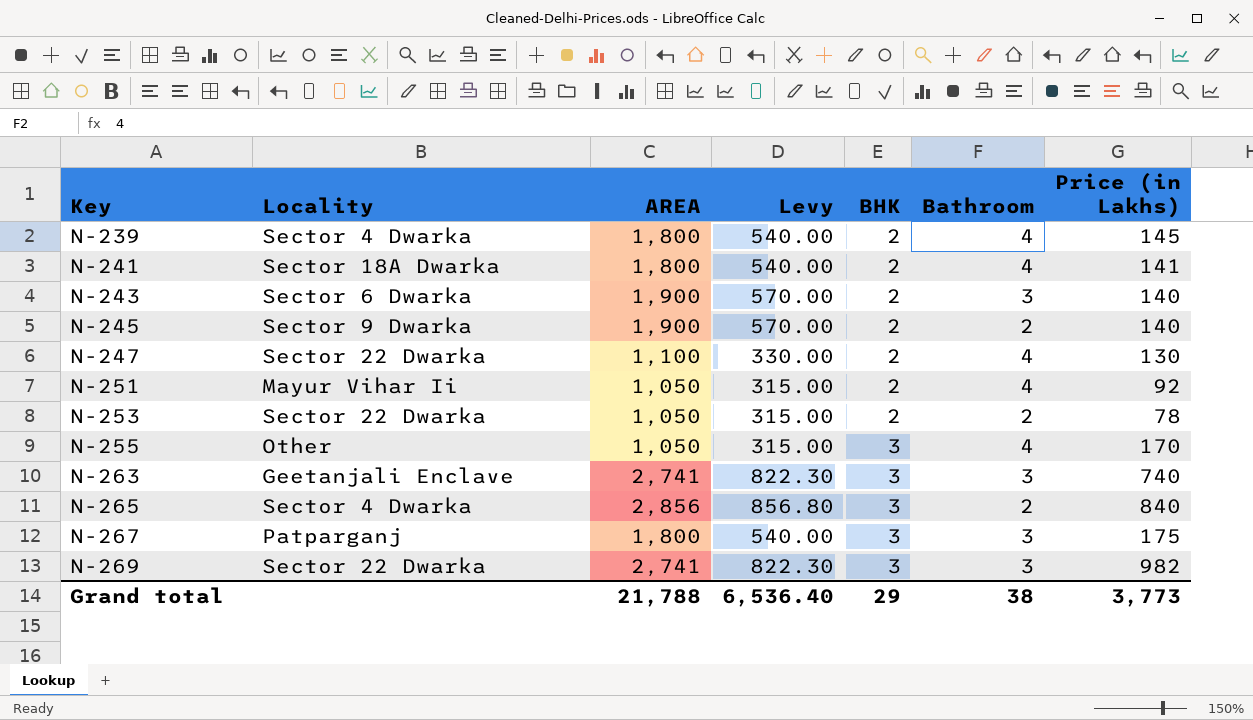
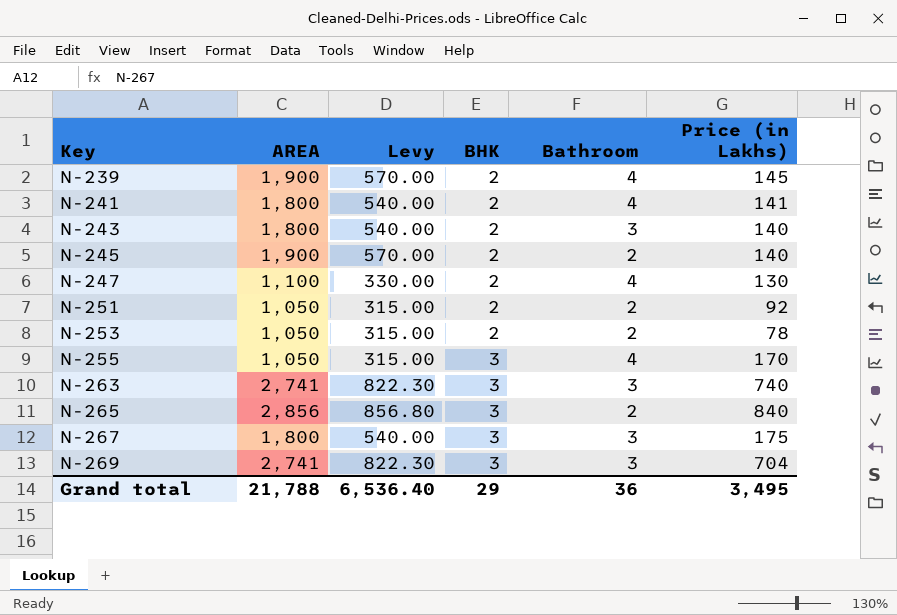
column Locality | position: 2 -> none
N-239 | AREA: 1,800 -> 1,900
N-239 | Levy: 540.00 -> 570.00
N-243 | AREA: 1,900 -> 1,800
N-243 | Levy: 570.00 -> 540.00
N-251 | Bathroom: 4 -> 2
N-269 | Price (in Lakhs): 982 -> 704
Grand total | Bathroom: 38 -> 36
Grand total | Price (in Lakhs): 3,773 -> 3,495

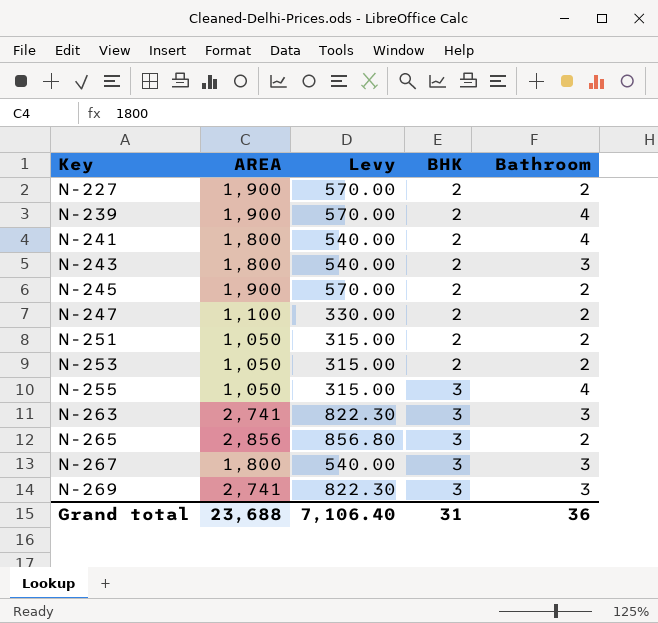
column Price (in Lakhs) | position: 6 -> none
row N-227: none -> 1,900 | 570.00 | 2 | 2
N-247 | Bathroom: 4 -> 2
Grand total | AREA: 21,788 -> 23,688
Grand total | Levy: 6,536.40 -> 7,106.40
Grand total | BHK: 29 -> 31

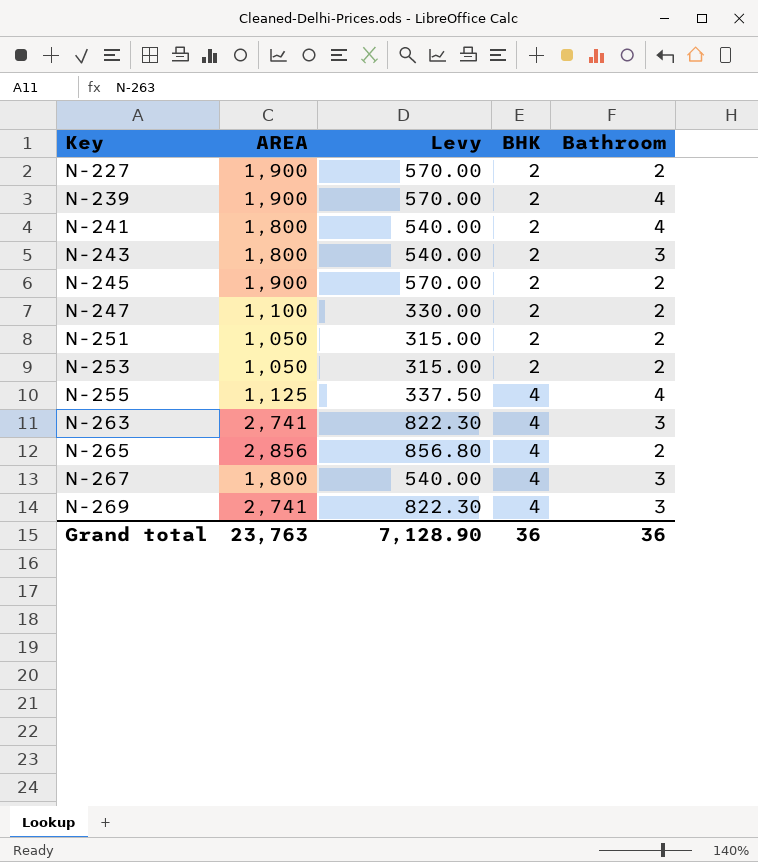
N-255 | AREA: 1,050 -> 1,125
N-255 | Levy: 315.00 -> 337.50
N-255 | BHK: 3 -> 4
N-263 | BHK: 3 -> 4
N-265 | BHK: 3 -> 4
N-267 | BHK: 3 -> 4
N-269 | BHK: 3 -> 4
Grand total | AREA: 23,688 -> 23,763
Grand total | Levy: 7,106.40 -> 7,128.90
Grand total | BHK: 31 -> 36

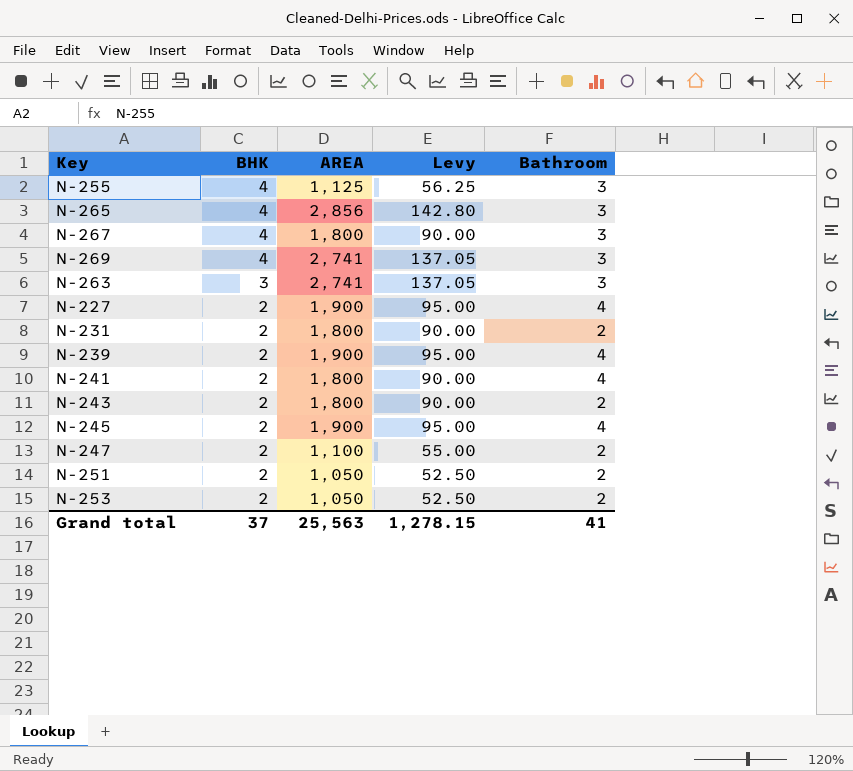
row order: Key ascending -> BHK descending
column BHK | position: 4 -> 2
column Levy | formula: [AREA] * 0.3 -> [AREA] * 0.05
N-255 | Bathroom: 4 -> 3
N-265 | Bathroom: 2 -> 3
N-263 | BHK: 4 -> 3
N-227 | Bathroom: 2 -> 4
row N-231: none -> 2 | 1,800 | 90.00 | 2
N-243 | Bathroom: 3 -> 2
N-245 | Bathroom: 2 -> 4
Grand total | BHK: 36 -> 37
Grand total | AREA: 23,763 -> 25,563
Grand total | Levy: 7,128.90 -> 1,278.15
Grand total | Bathroom: 36 -> 41

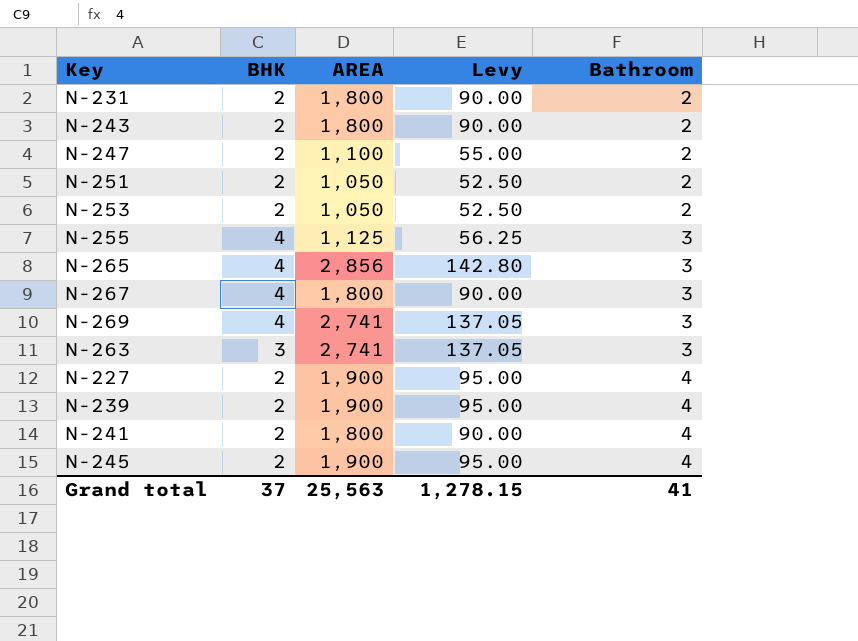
row order: BHK descending -> Bathroom ascending

